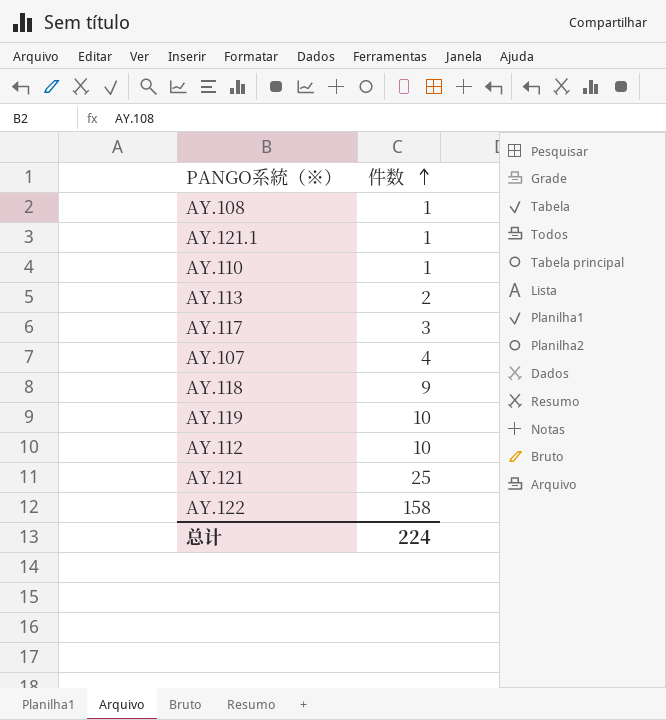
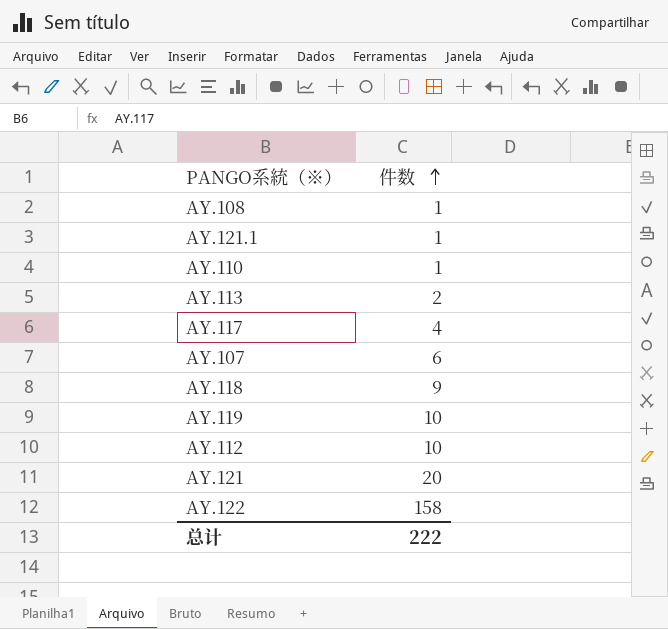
AY.117 | 件数: 3 -> 4
AY.107 | 件数: 4 -> 6
AY.121 | 件数: 25 -> 20
总计 | 件数: 224 -> 222

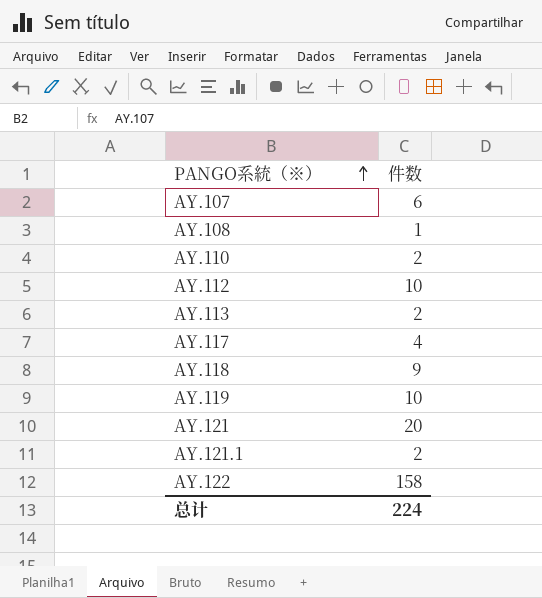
row order: 件数 ascending -> PANGO系統（※） ascending
AY.110 | 件数: 1 -> 2
AY.121.1 | 件数: 1 -> 2
总计 | 件数: 222 -> 224

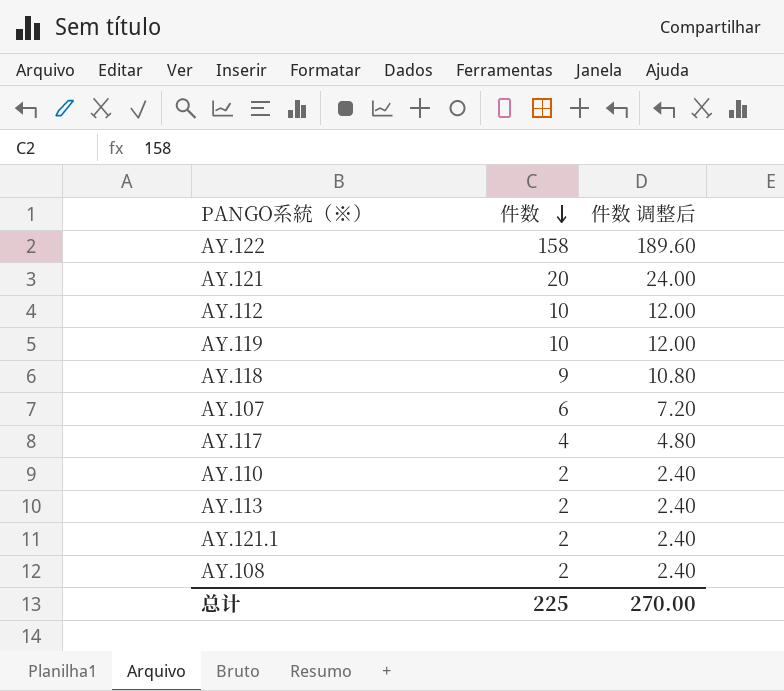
row order: PANGO系統（※） ascending -> 件数 descending
column 件数 调整后 | formula: none -> [件数] * 1.2
AY.108 | 件数: 1 -> 2
总计 | 件数: 224 -> 225

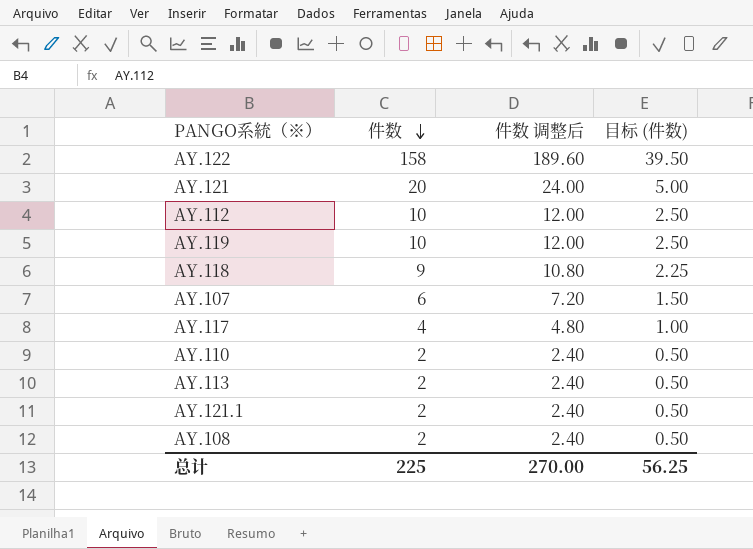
column 目标 (件数) | formula: none -> [件数] * 0.25

